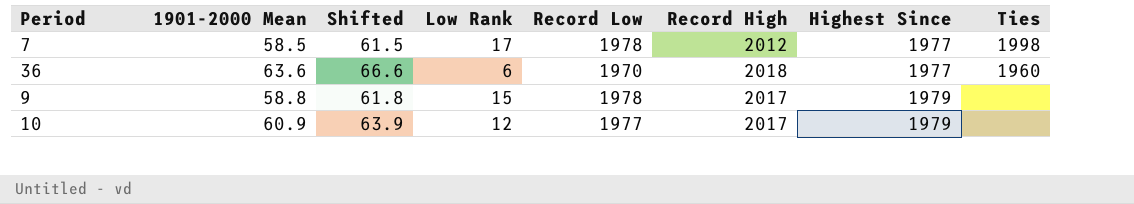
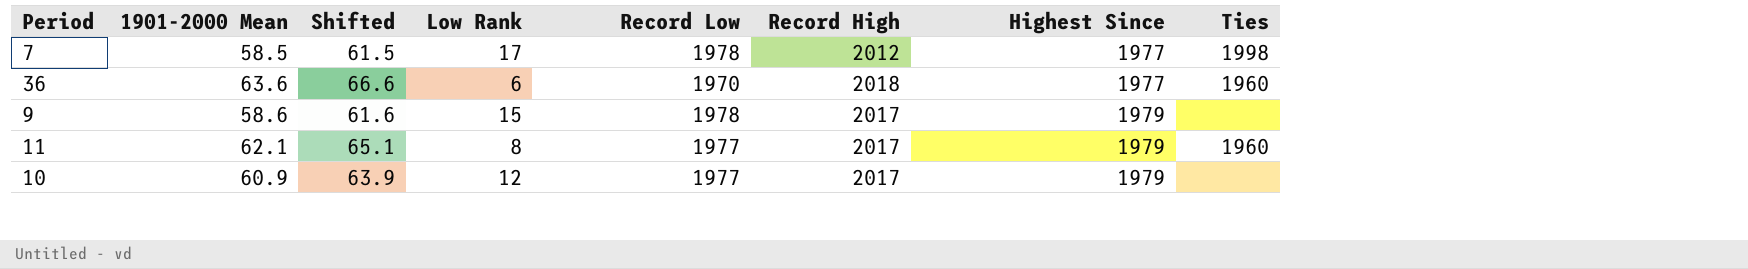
9 | 1901-2000 Mean: 58.8 -> 58.6
9 | Shifted: 61.8 -> 61.6
row 11: none -> 62.1 | 65.1 | 8 | 1977 | 2017 | 1979 | 1960

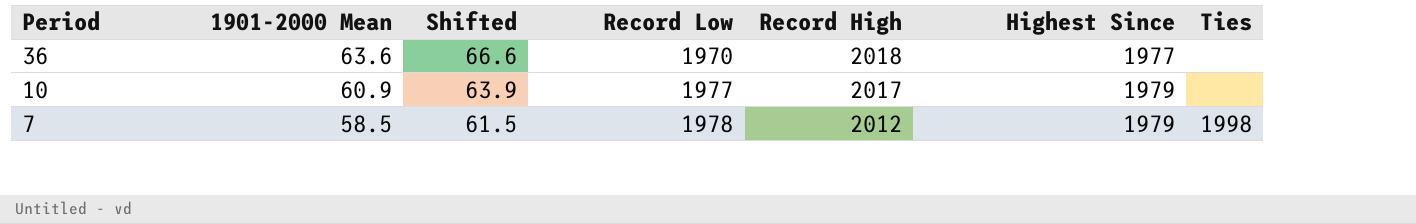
row order: Highest Since ascending -> Period descending
column Low Rank | position: 4 -> none
row 9: 58.6 | 61.6 | 15 | 1978 | 2017 | 1979 | none -> none
row 11: 62.1 | 65.1 | 8 | 1977 | 2017 | 1979 | 1960 -> none
36 | Ties: 1960 -> none
7 | Highest Since: 1977 -> 1979

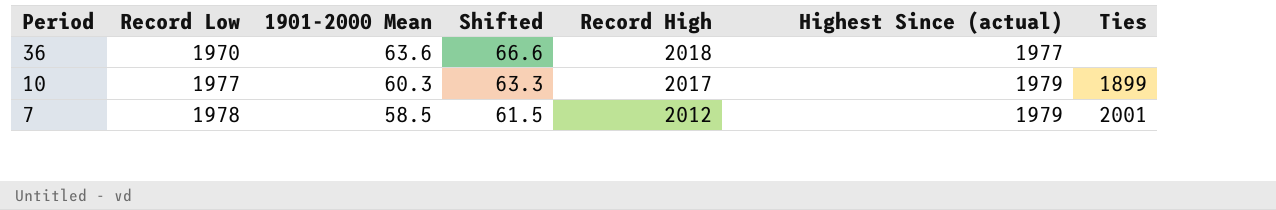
column Record Low | position: 4 -> 2
column name: Highest Since -> Highest Since (actual)
10 | 1901-2000 Mean: 60.9 -> 60.3
10 | Shifted: 63.9 -> 63.3
10 | Ties: none -> 1899
7 | Ties: 1998 -> 2001

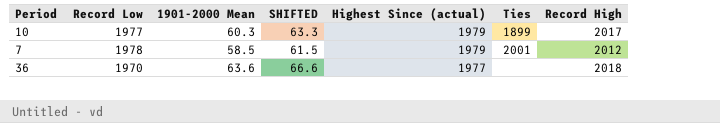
row order: Period descending -> Highest Since (actual) descending
column name: Shifted -> SHIFTED
column Record High | position: 5 -> 7

